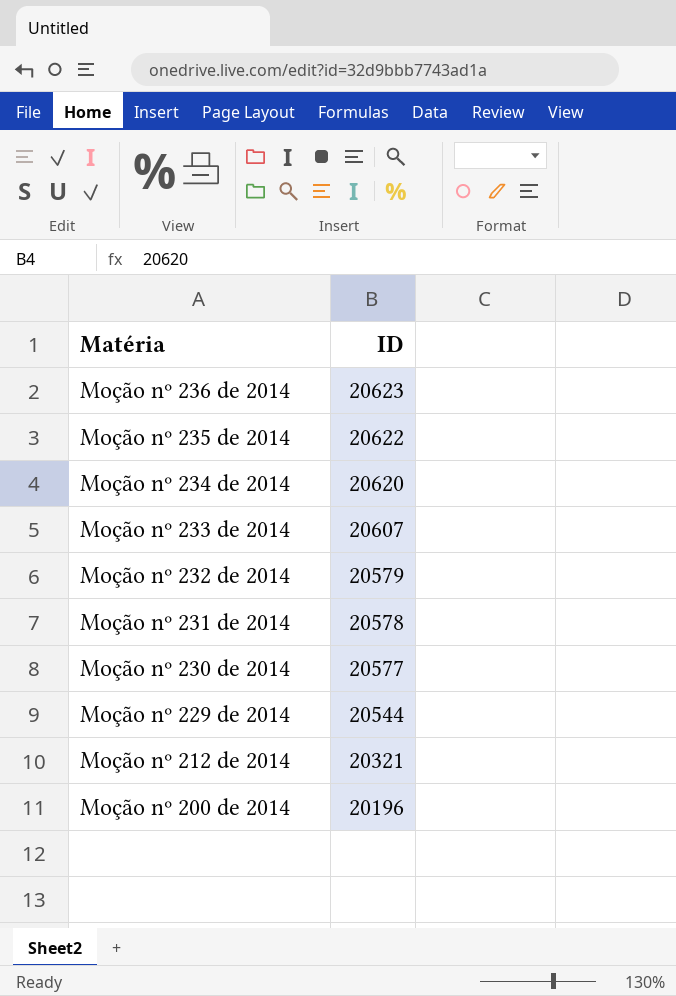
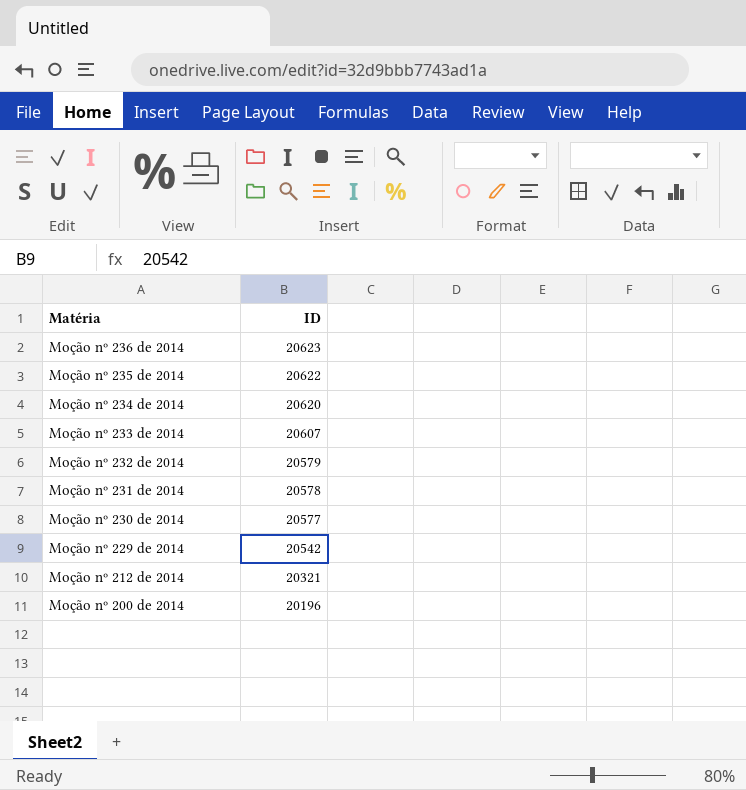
Moção nº 229 de 2014 | ID: 20544 -> 20542

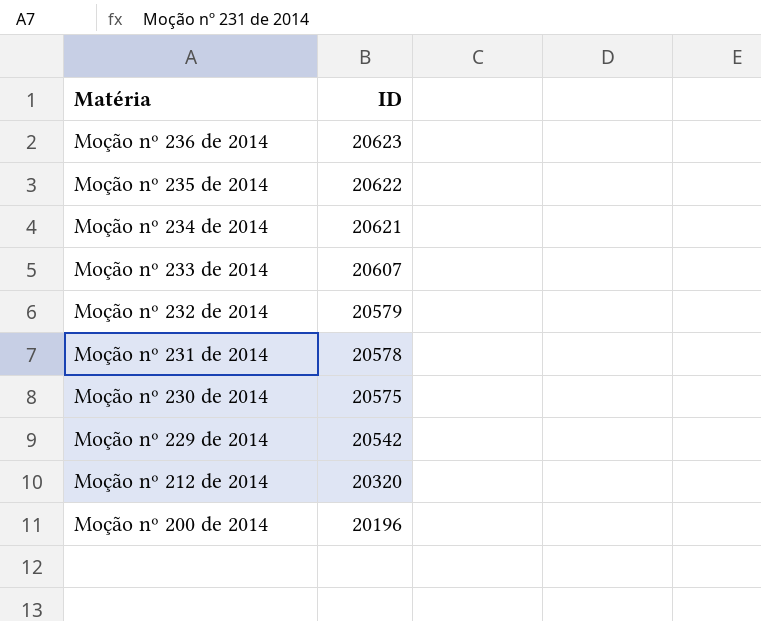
Moção nº 234 de 2014 | ID: 20620 -> 20621
Moção nº 230 de 2014 | ID: 20577 -> 20575
Moção nº 212 de 2014 | ID: 20321 -> 20320

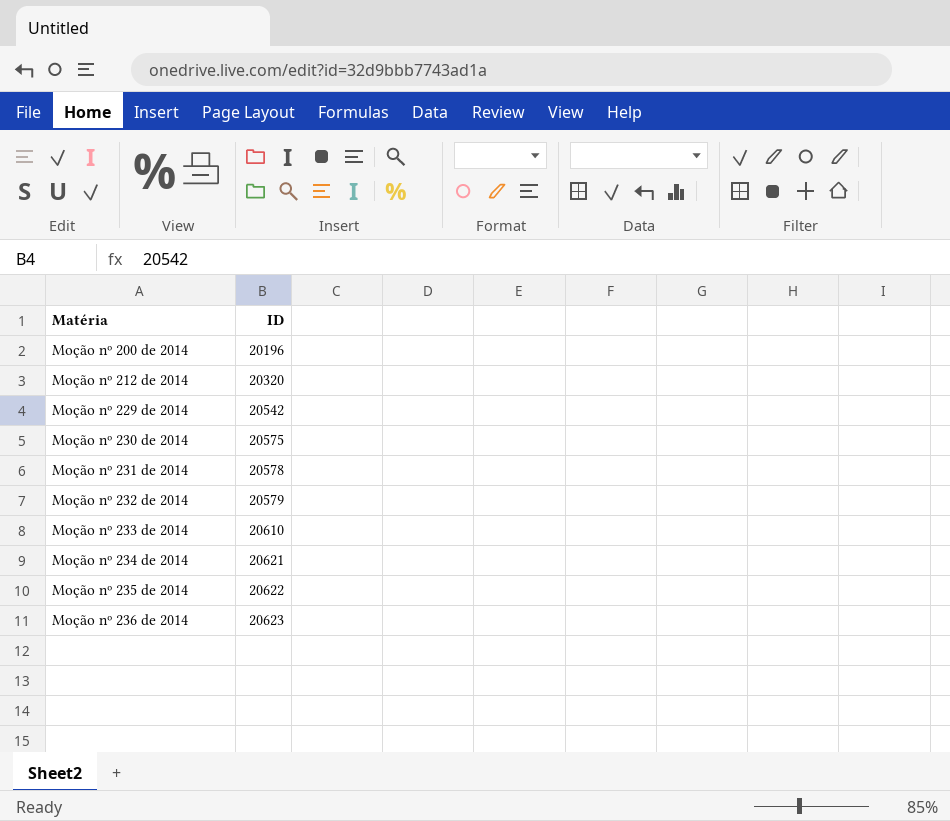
row order: Matéria descending -> Matéria ascending
Moção nº 233 de 2014 | ID: 20607 -> 20610

